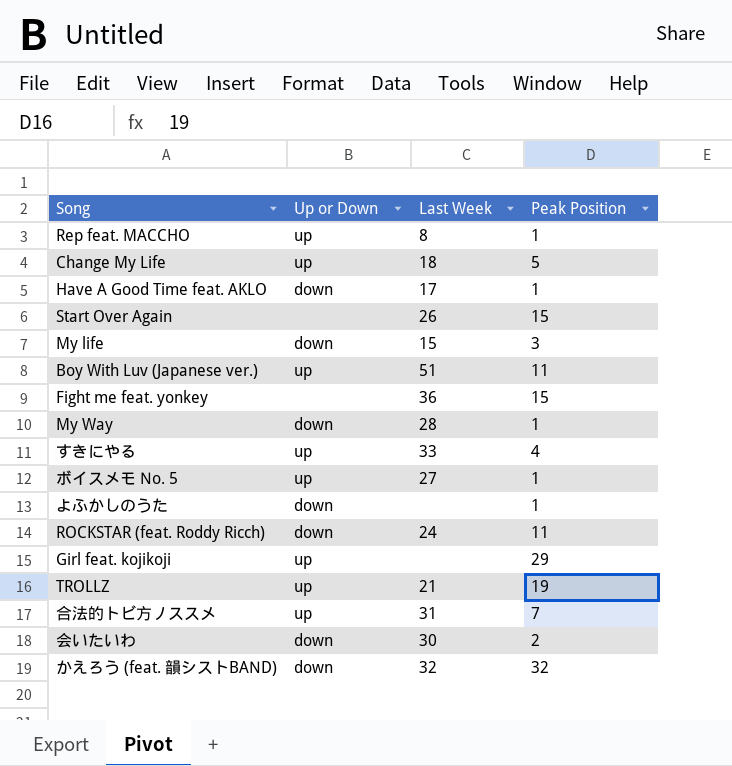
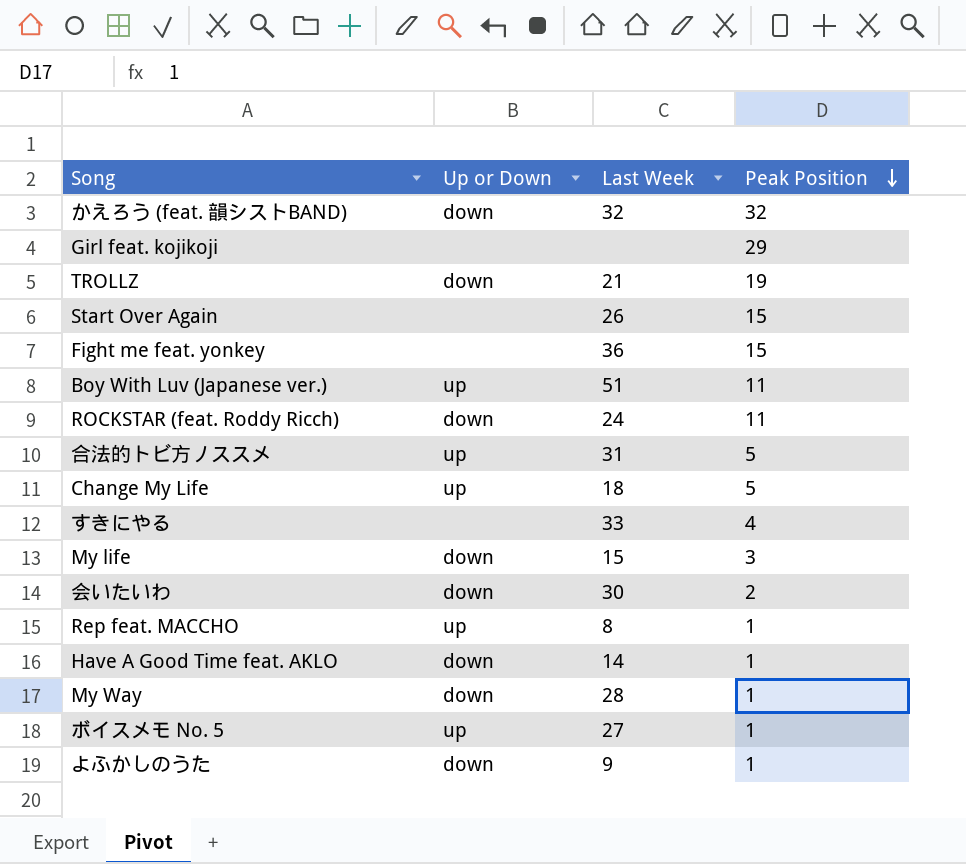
row order: none -> Peak Position descending
Girl feat. kojikoji | Up or Down: up -> none
TROLLZ | Up or Down: up -> down
合法的トビ方ノススメ | Peak Position: 7 -> 5
すきにやる | Up or Down: up -> none
Have A Good Time feat. AKLO | Last Week: 17 -> 14
よふかしのうた | Last Week: none -> 9

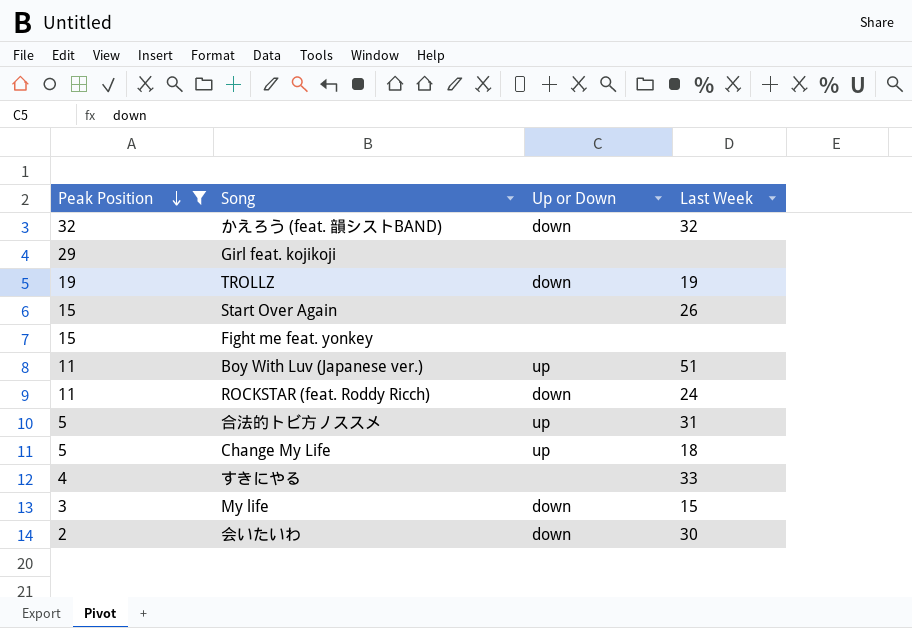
filter: none -> Peak Position != 1
column Peak Position | position: 4 -> 1
TROLLZ | Last Week: 21 -> 19
Fight me feat. yonkey | Last Week: 36 -> none

